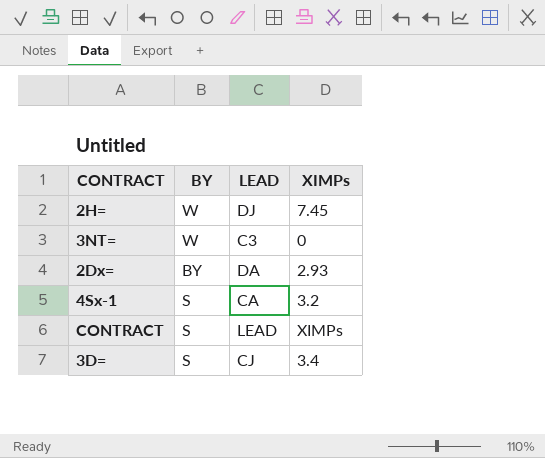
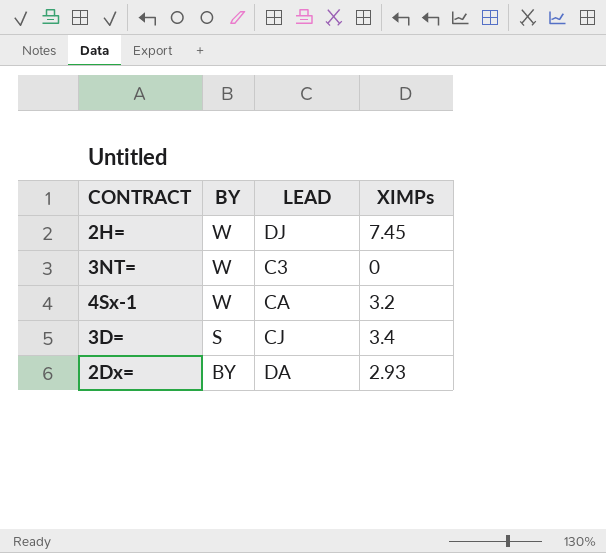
row order: none -> BY descending
row CONTRACT: S | LEAD | XIMPs -> none
4Sx-1 | BY: S -> W

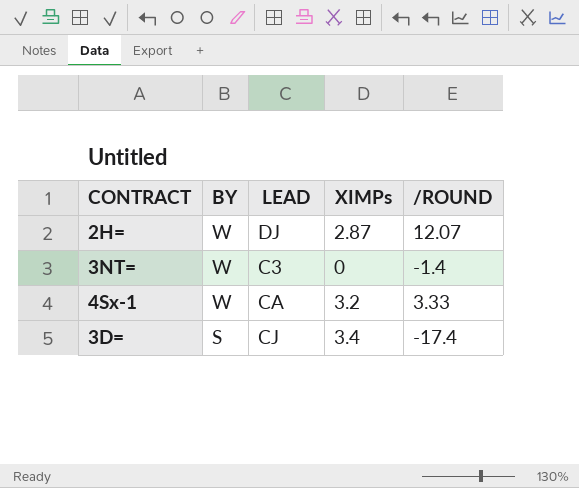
column /ROUND | position: none -> 5
row 2Dx=: BY | DA | 2.93 -> none
2H= | XIMPs: 7.45 -> 2.87

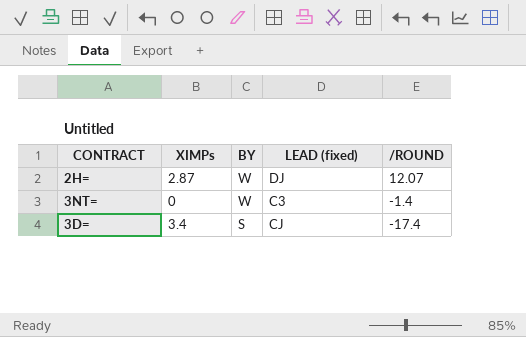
column XIMPs | position: 4 -> 2
column name: LEAD -> LEAD (fixed)
row 4Sx-1: W | CA | 3.2 | 3.33 -> none

